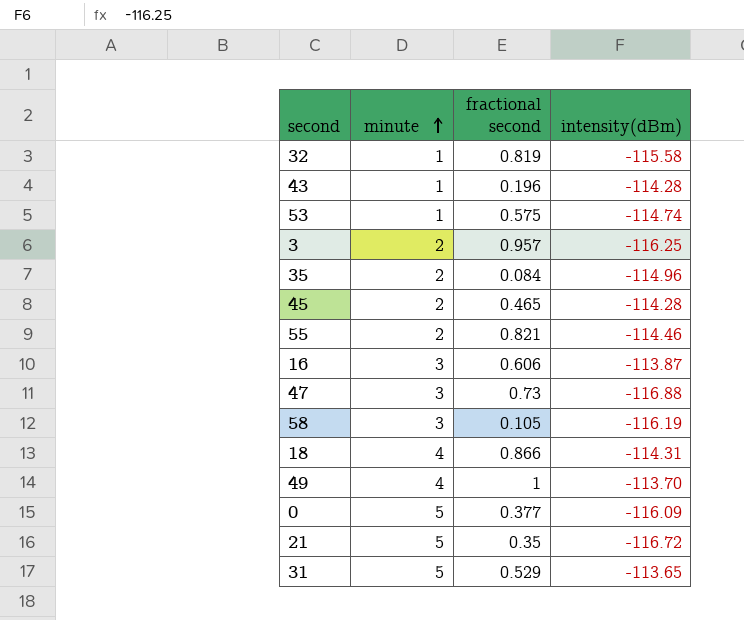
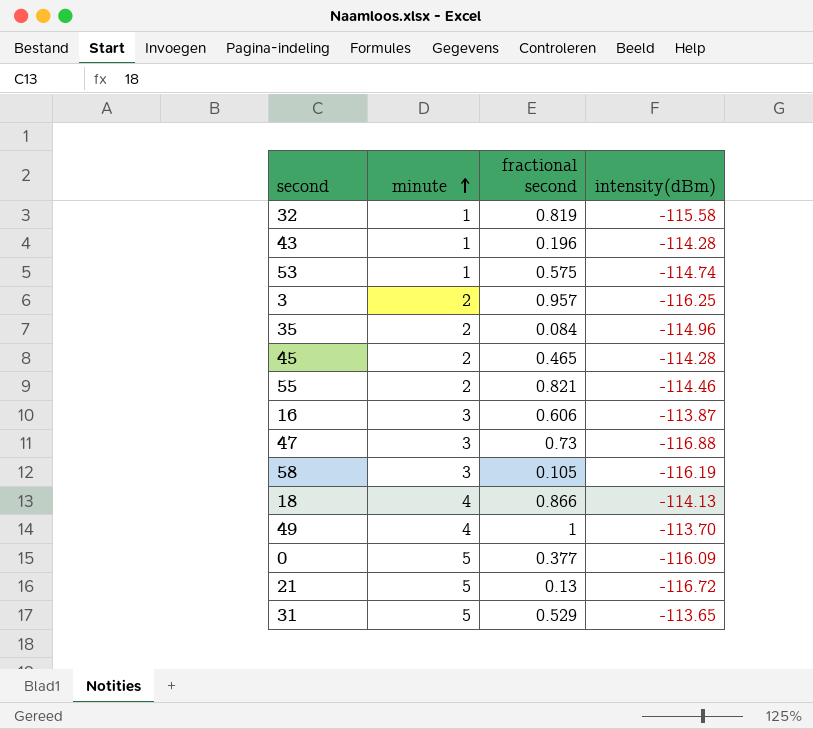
18 | intensity(dBm): -114.31 -> -114.13
21 | fractional second: 0.35 -> 0.13

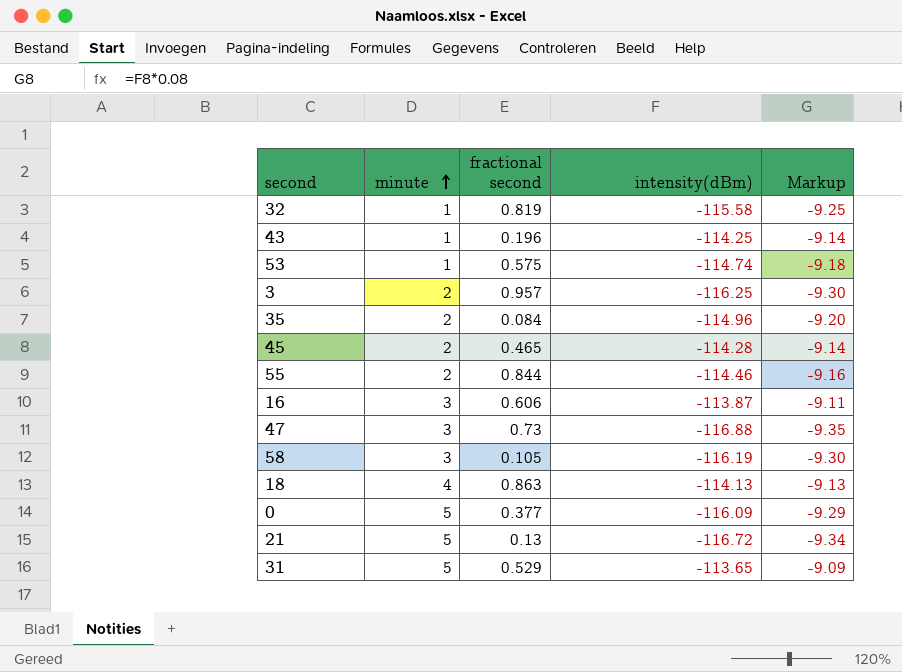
column Markup | formula: none -> [intensity(dBm)] * 0.08
row 49: 4 | 1 | -113.70 -> none
43 | intensity(dBm): -114.28 -> -114.25
55 | fractional second: 0.821 -> 0.844
18 | fractional second: 0.866 -> 0.863

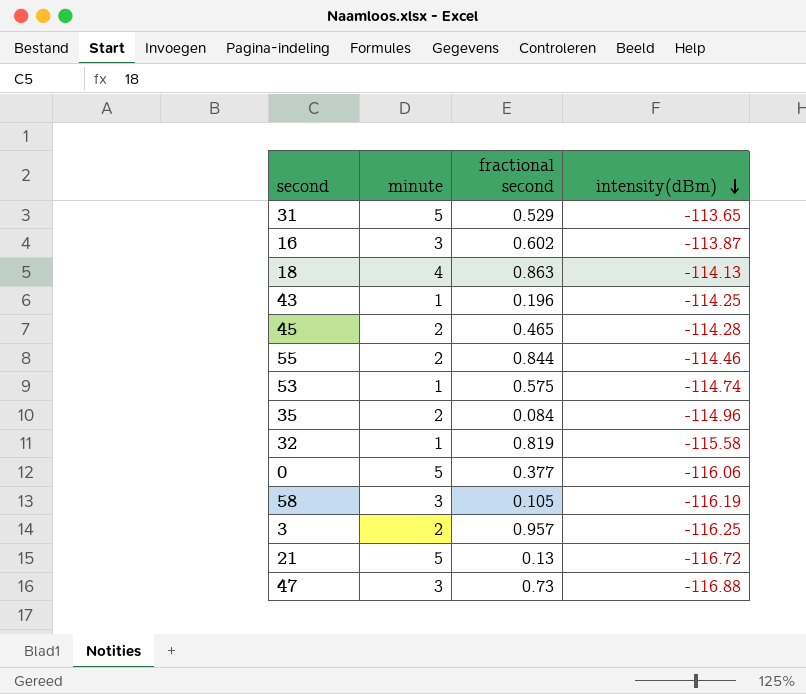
row order: minute ascending -> intensity(dBm) descending
column Markup | formula: [intensity(dBm)] * 0.08 -> none
16 | fractional second: 0.606 -> 0.602
0 | intensity(dBm): -116.09 -> -116.06

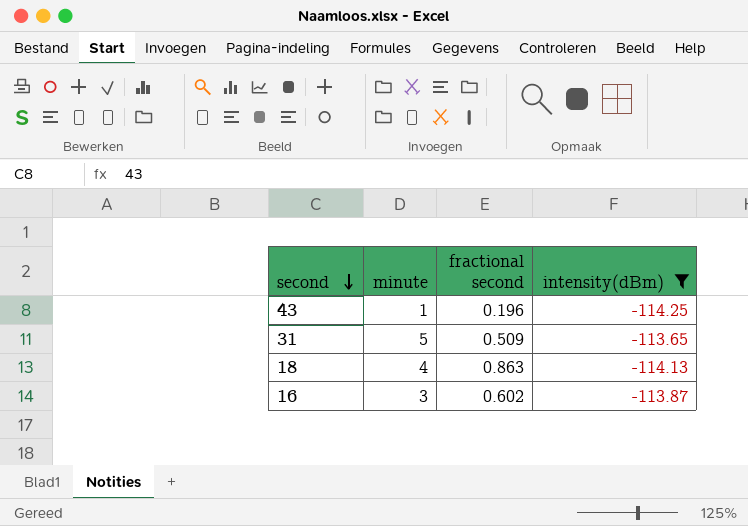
filter: none -> intensity(dBm) >= -114.25
row order: intensity(dBm) descending -> second descending
31 | fractional second: 0.529 -> 0.509

